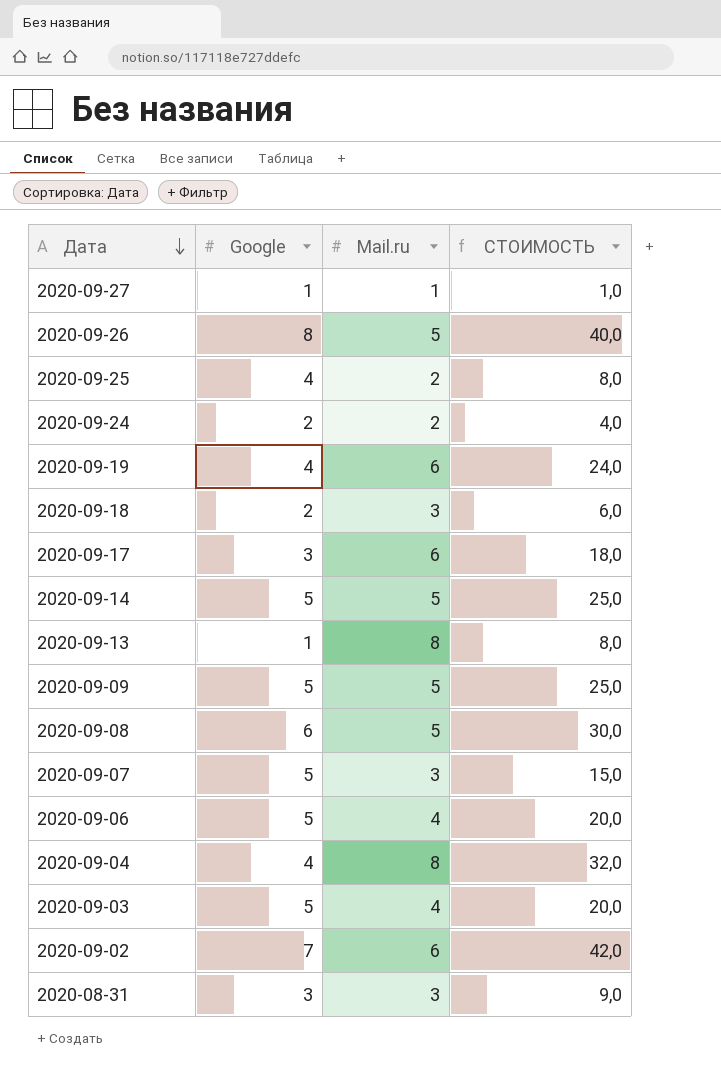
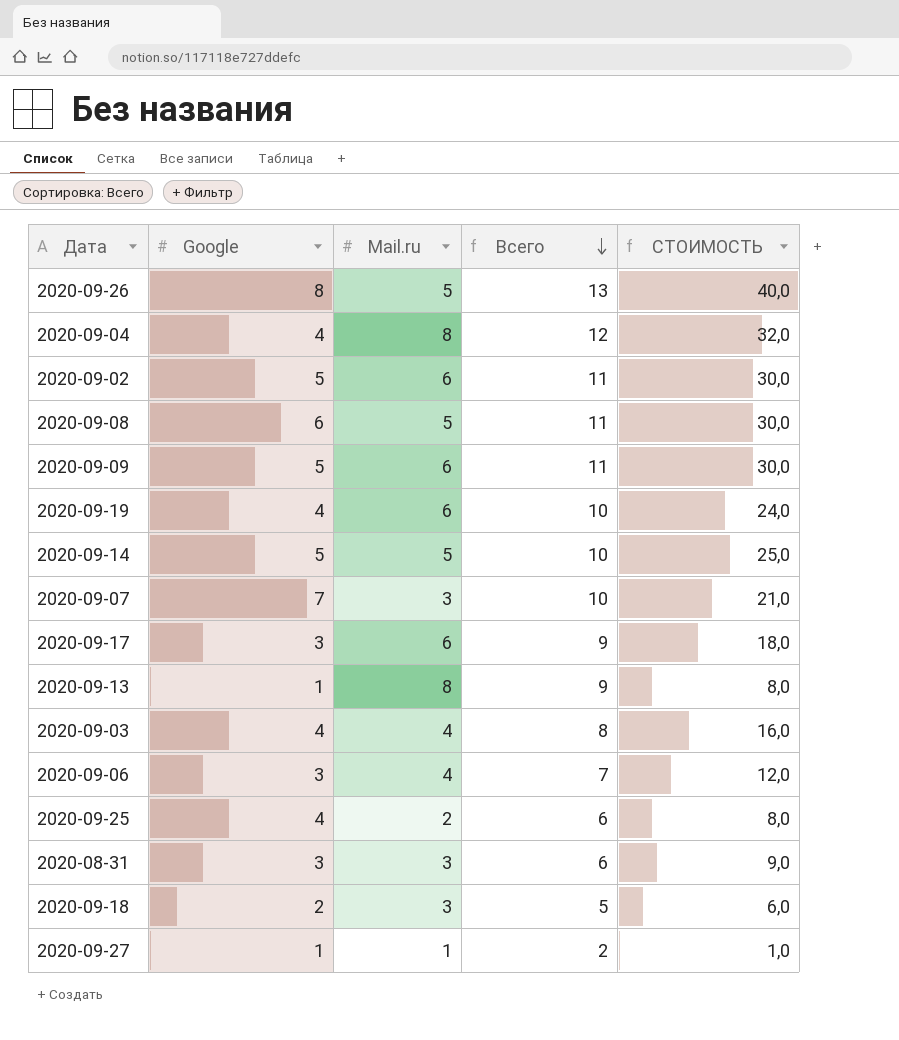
row order: Дата descending -> Всего descending
column Всего | formula: none -> [Google] + [Mail.ru]
row 2020-09-24: 2 | 2 | 4,0 -> none
2020-09-02 | Google: 7 -> 5
2020-09-02 | СТОИМОСТЬ: 42,0 -> 30,0
2020-09-09 | Mail.ru: 5 -> 6
2020-09-09 | СТОИМОСТЬ: 25,0 -> 30,0
2020-09-07 | Google: 5 -> 7
2020-09-07 | СТОИМОСТЬ: 15,0 -> 21,0
2020-09-03 | Google: 5 -> 4
2020-09-03 | СТОИМОСТЬ: 20,0 -> 16,0
2020-09-06 | Google: 5 -> 3
2020-09-06 | СТОИМОСТЬ: 20,0 -> 12,0

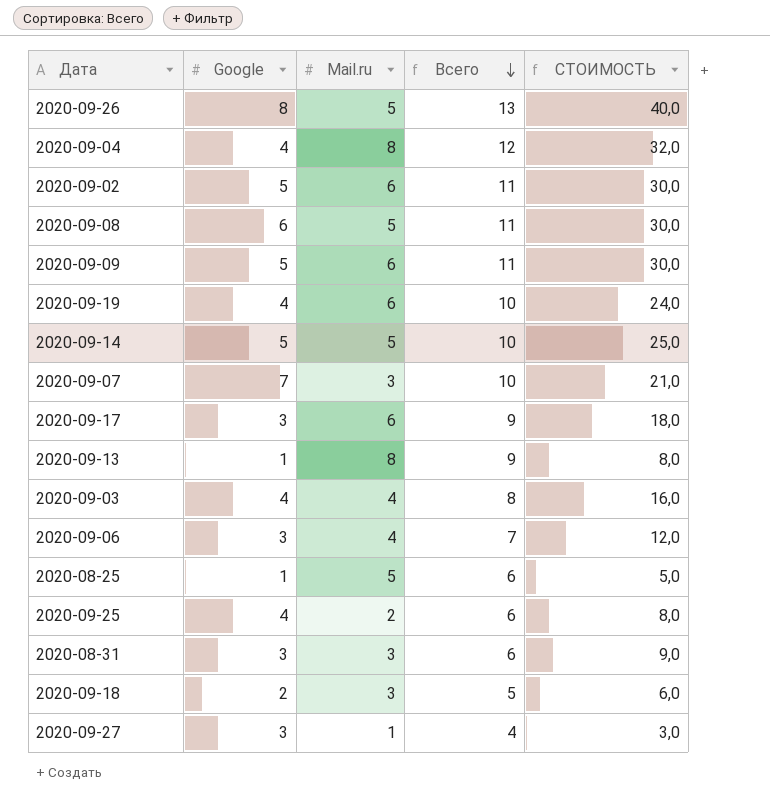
row 2020-08-25: none -> 1 | 5 | 6 | 5,0
2020-09-27 | Google: 1 -> 3
2020-09-27 | Всего: 2 -> 4
2020-09-27 | СТОИМОСТЬ: 1,0 -> 3,0

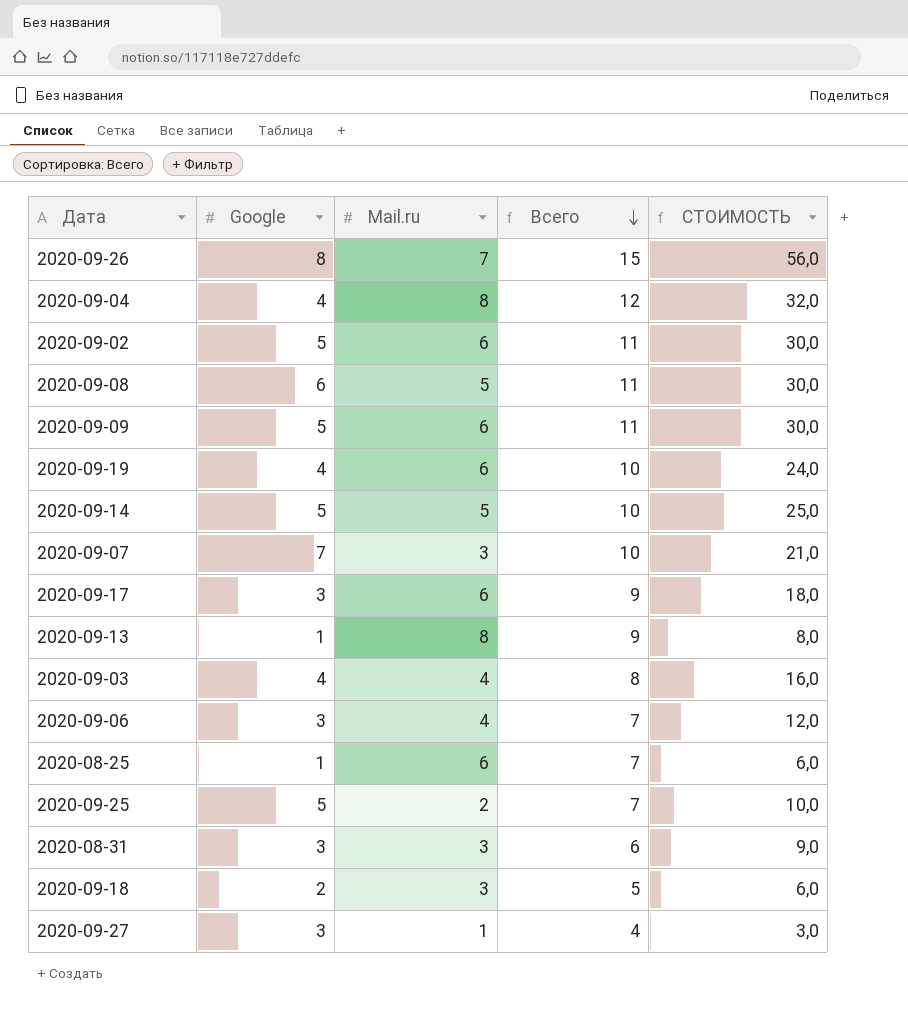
2020-09-26 | Mail.ru: 5 -> 7
2020-09-26 | Всего: 13 -> 15
2020-09-26 | СТОИМОСТЬ: 40,0 -> 56,0
2020-08-25 | Mail.ru: 5 -> 6
2020-08-25 | Всего: 6 -> 7
2020-08-25 | СТОИМОСТЬ: 5,0 -> 6,0
2020-09-25 | Google: 4 -> 5
2020-09-25 | Всего: 6 -> 7
2020-09-25 | СТОИМОСТЬ: 8,0 -> 10,0

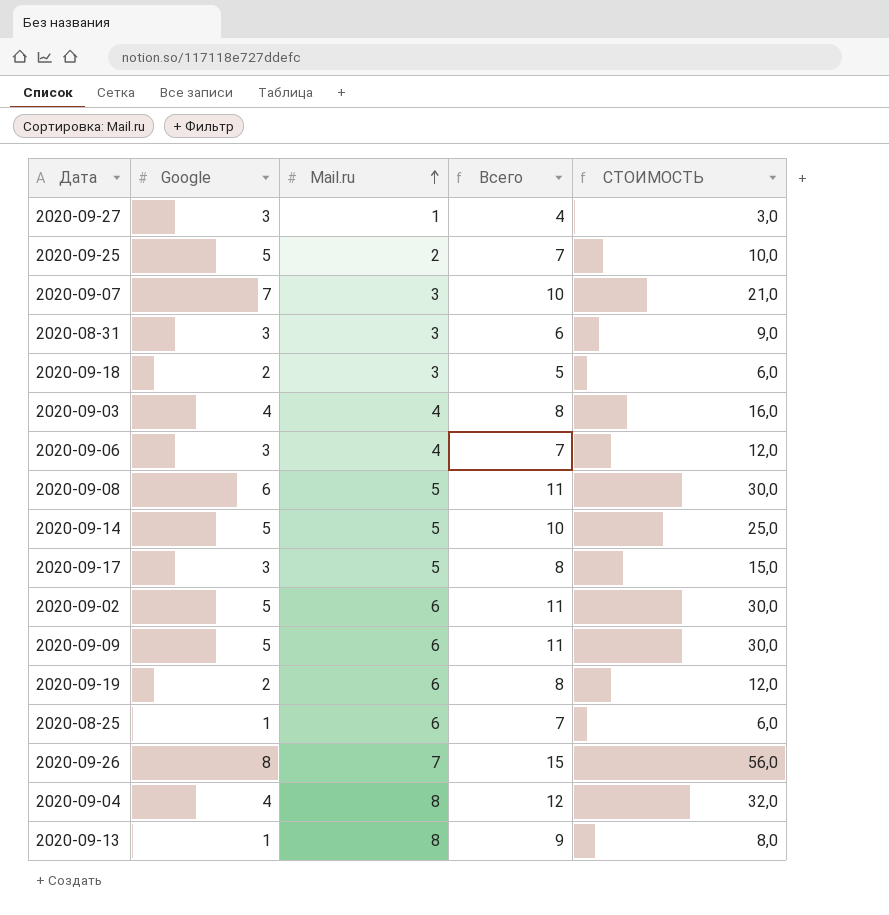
row order: Всего descending -> Mail.ru ascending
2020-09-17 | Mail.ru: 6 -> 5
2020-09-17 | Всего: 9 -> 8
2020-09-17 | СТОИМОСТЬ: 18,0 -> 15,0
2020-09-19 | Google: 4 -> 2
2020-09-19 | Всего: 10 -> 8
2020-09-19 | СТОИМОСТЬ: 24,0 -> 12,0

